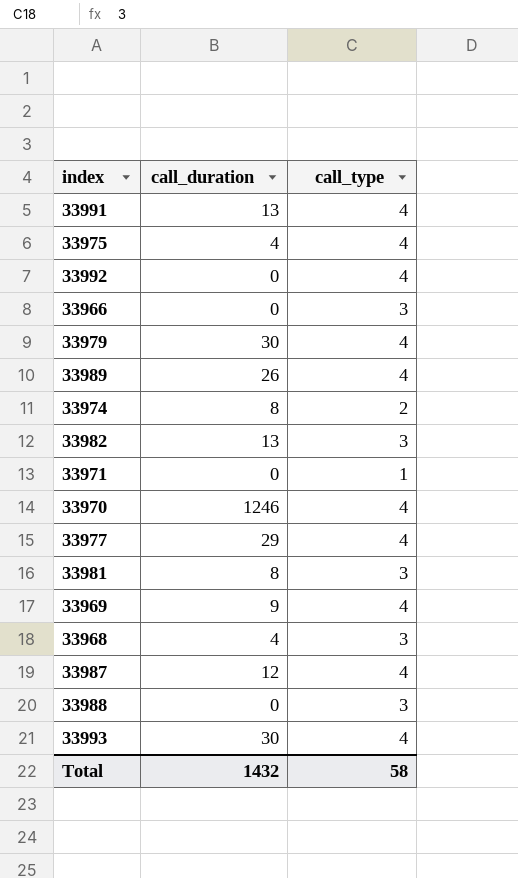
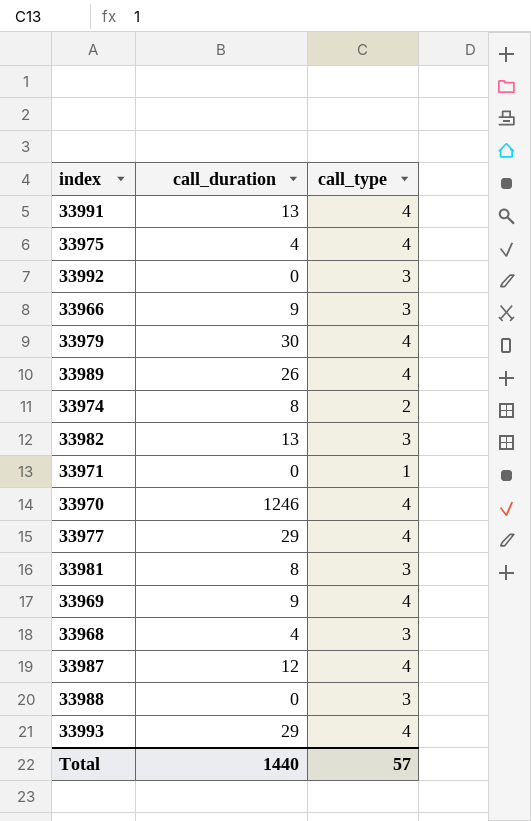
33992 | call_type: 4 -> 3
33966 | call_duration: 0 -> 9
33993 | call_duration: 30 -> 29
Total | call_duration: 1432 -> 1440
Total | call_type: 58 -> 57

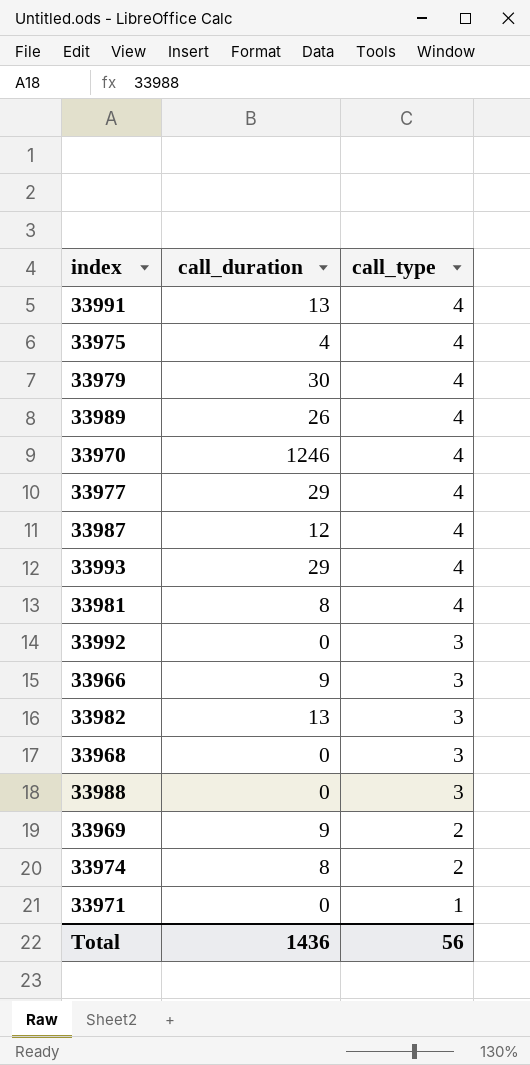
row order: none -> call_type descending
33981 | call_type: 3 -> 4
33968 | call_duration: 4 -> 0
33969 | call_type: 4 -> 2
Total | call_duration: 1440 -> 1436
Total | call_type: 57 -> 56

